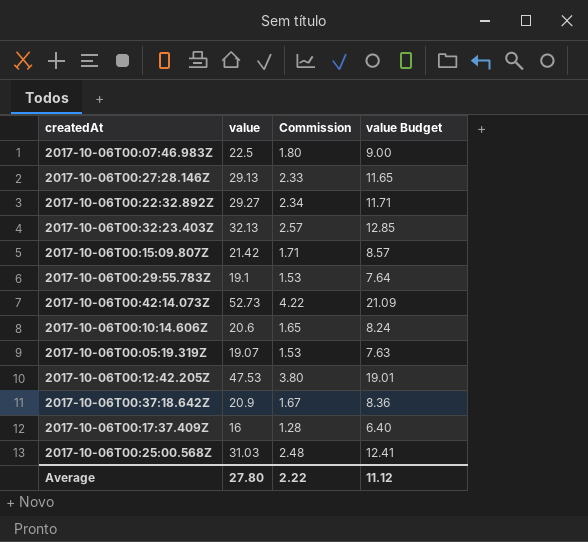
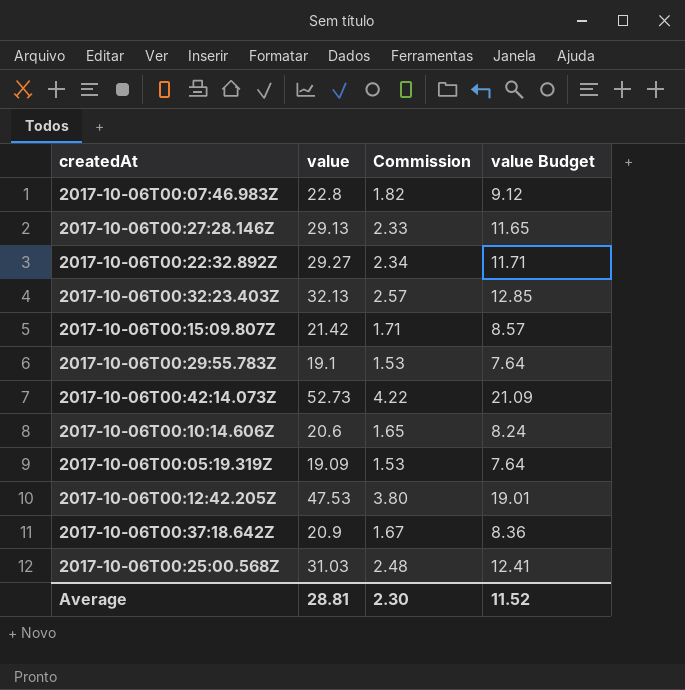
row 2017-10-06T00:17:37.409Z: 16 | 1.28 | 6.40 -> none
2017-10-06T00:07:46.983Z | value: 22.5 -> 22.8
2017-10-06T00:07:46.983Z | Commission: 1.80 -> 1.82
2017-10-06T00:07:46.983Z | value Budget: 9.00 -> 9.12
2017-10-06T00:05:19.319Z | value: 19.07 -> 19.09
2017-10-06T00:05:19.319Z | value Budget: 7.63 -> 7.64
Average | value: 27.80 -> 28.81
Average | Commission: 2.22 -> 2.30
Average | value Budget: 11.12 -> 11.52

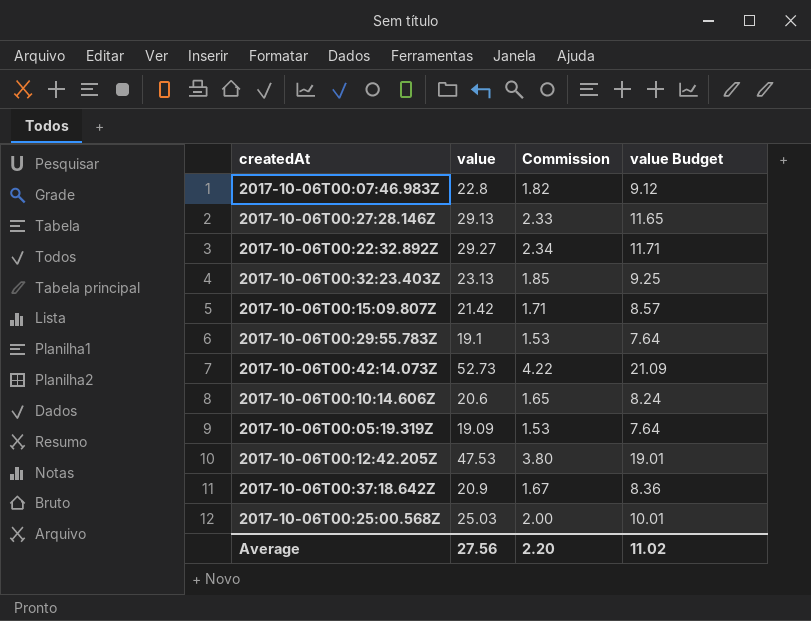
2017-10-06T00:32:23.403Z | value: 32.13 -> 23.13
2017-10-06T00:32:23.403Z | Commission: 2.57 -> 1.85
2017-10-06T00:32:23.403Z | value Budget: 12.85 -> 9.25
2017-10-06T00:25:00.568Z | value: 31.03 -> 25.03
2017-10-06T00:25:00.568Z | Commission: 2.48 -> 2.00
2017-10-06T00:25:00.568Z | value Budget: 12.41 -> 10.01
Average | value: 28.81 -> 27.56
Average | Commission: 2.30 -> 2.20
Average | value Budget: 11.52 -> 11.02

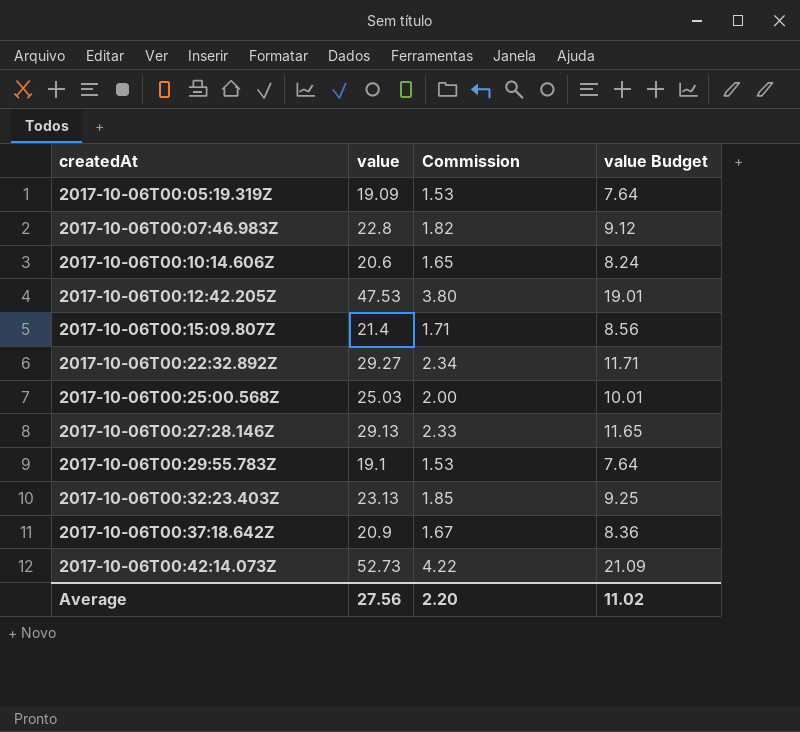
row order: none -> createdAt ascending
2017-10-06T00:15:09.807Z | value: 21.42 -> 21.4
2017-10-06T00:15:09.807Z | value Budget: 8.57 -> 8.56

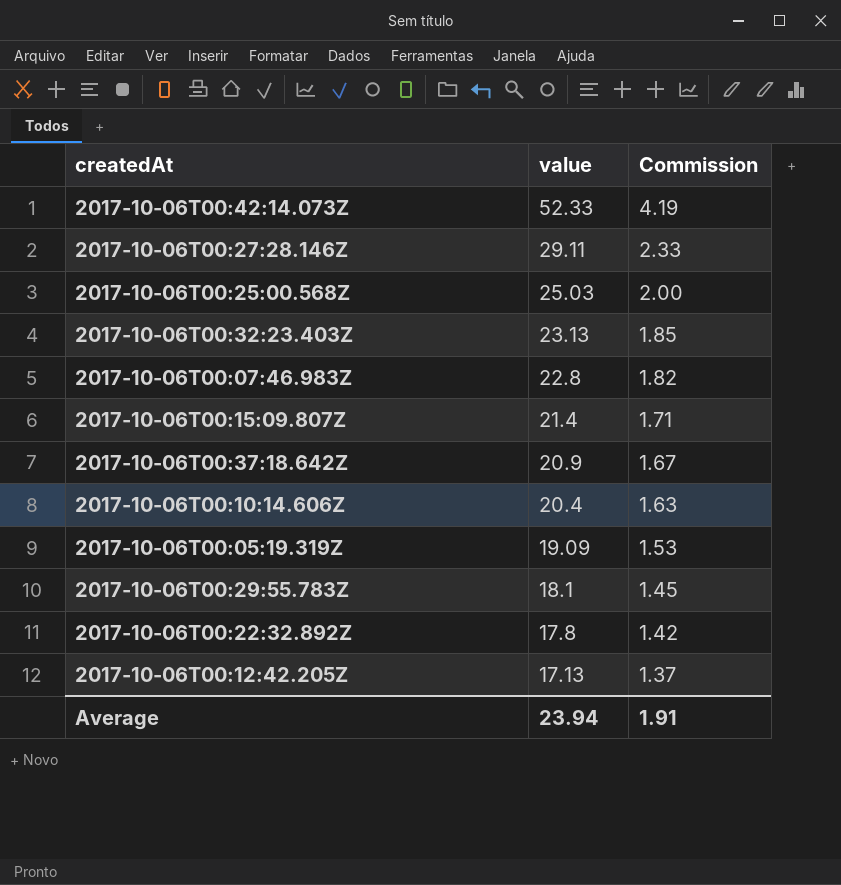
row order: createdAt ascending -> value descending
column value Budget | formula: [value] * 0.4 -> none
2017-10-06T00:42:14.073Z | value: 52.73 -> 52.33
2017-10-06T00:42:14.073Z | Commission: 4.22 -> 4.19
2017-10-06T00:27:28.146Z | value: 29.13 -> 29.11
2017-10-06T00:10:14.606Z | value: 20.6 -> 20.4
2017-10-06T00:10:14.606Z | Commission: 1.65 -> 1.63
2017-10-06T00:29:55.783Z | value: 19.1 -> 18.1
2017-10-06T00:29:55.783Z | Commission: 1.53 -> 1.45
2017-10-06T00:22:32.892Z | value: 29.27 -> 17.8
2017-10-06T00:22:32.892Z | Commission: 2.34 -> 1.42
2017-10-06T00:12:42.205Z | value: 47.53 -> 17.13
2017-10-06T00:12:42.205Z | Commission: 3.80 -> 1.37
Average | value: 27.56 -> 23.94
Average | Commission: 2.20 -> 1.91

